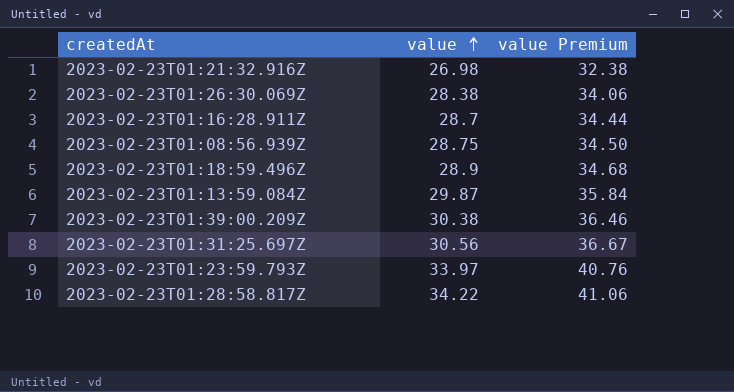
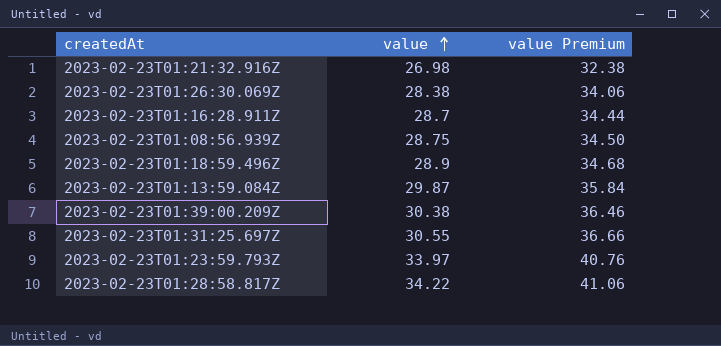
2023-02-23T01:31:25.697Z | value: 30.56 -> 30.55
2023-02-23T01:31:25.697Z | value Premium: 36.67 -> 36.66

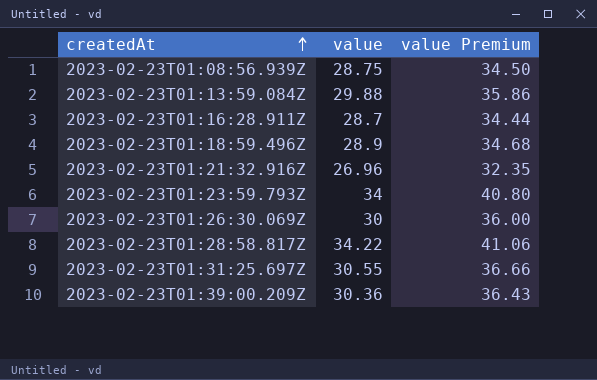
row order: value ascending -> createdAt ascending
2023-02-23T01:13:59.084Z | value: 29.87 -> 29.88
2023-02-23T01:13:59.084Z | value Premium: 35.84 -> 35.86
2023-02-23T01:21:32.916Z | value: 26.98 -> 26.96
2023-02-23T01:21:32.916Z | value Premium: 32.38 -> 32.35
2023-02-23T01:23:59.793Z | value: 33.97 -> 34
2023-02-23T01:23:59.793Z | value Premium: 40.76 -> 40.80
2023-02-23T01:26:30.069Z | value: 28.38 -> 30
2023-02-23T01:26:30.069Z | value Premium: 34.06 -> 36.00
2023-02-23T01:39:00.209Z | value: 30.38 -> 30.36
2023-02-23T01:39:00.209Z | value Premium: 36.46 -> 36.43

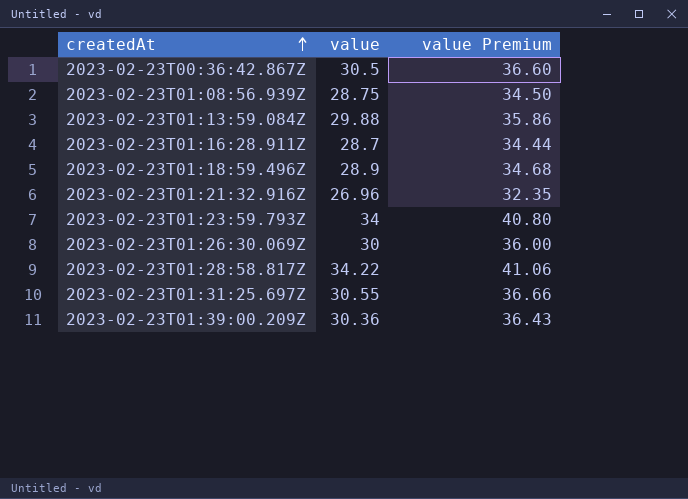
row 2023-02-23T00:36:42.867Z: none -> 30.5 | 36.60

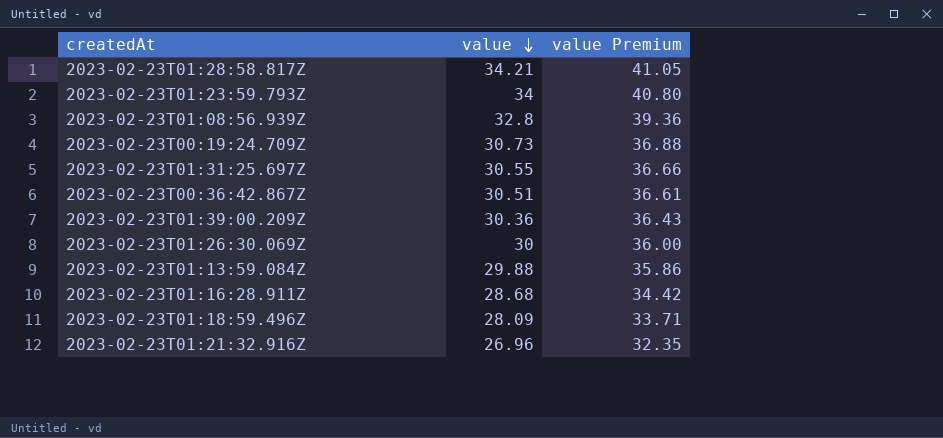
row order: createdAt ascending -> value descending
2023-02-23T01:28:58.817Z | value: 34.22 -> 34.21
2023-02-23T01:28:58.817Z | value Premium: 41.06 -> 41.05
2023-02-23T01:08:56.939Z | value: 28.75 -> 32.8
2023-02-23T01:08:56.939Z | value Premium: 34.50 -> 39.36
row 2023-02-23T00:19:24.709Z: none -> 30.73 | 36.88
2023-02-23T00:36:42.867Z | value: 30.5 -> 30.51
2023-02-23T00:36:42.867Z | value Premium: 36.60 -> 36.61
2023-02-23T01:16:28.911Z | value: 28.7 -> 28.68
2023-02-23T01:16:28.911Z | value Premium: 34.44 -> 34.42
2023-02-23T01:18:59.496Z | value: 28.9 -> 28.09
2023-02-23T01:18:59.496Z | value Premium: 34.68 -> 33.71

